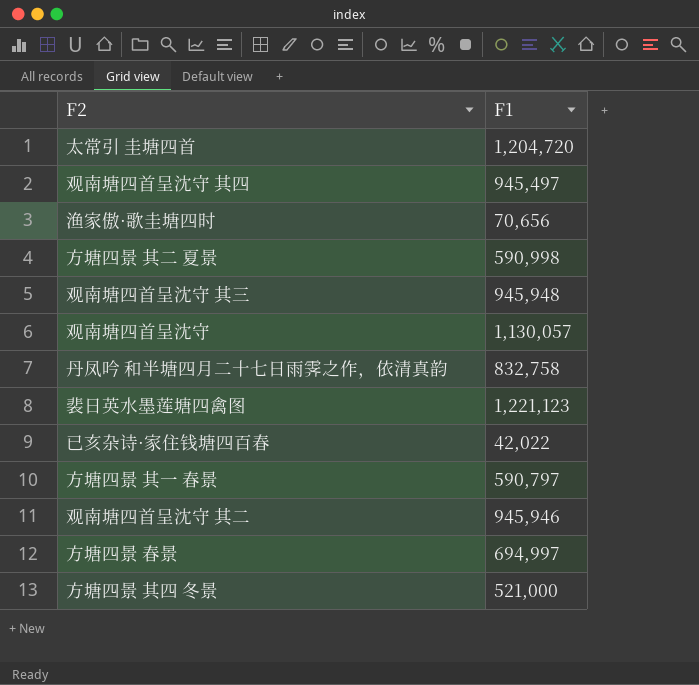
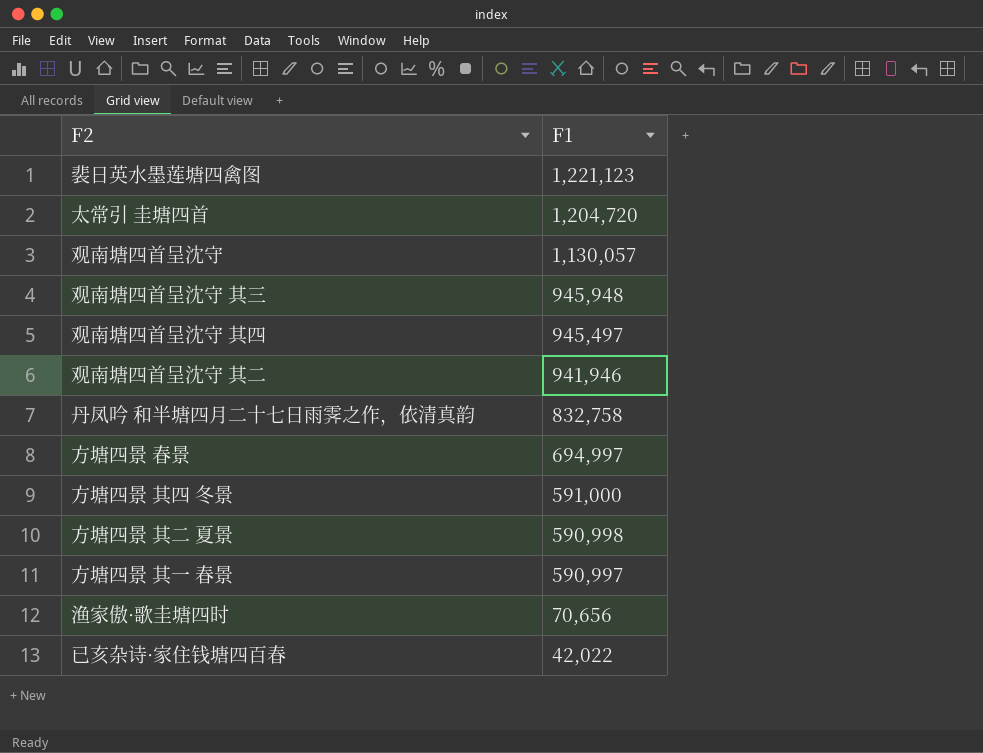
row order: none -> F1 descending
观南塘四首呈沈守 其二 | F1: 945,946 -> 941,946
方塘四景 其四 冬景 | F1: 521,000 -> 591,000
方塘四景 其一 春景 | F1: 590,797 -> 590,997

